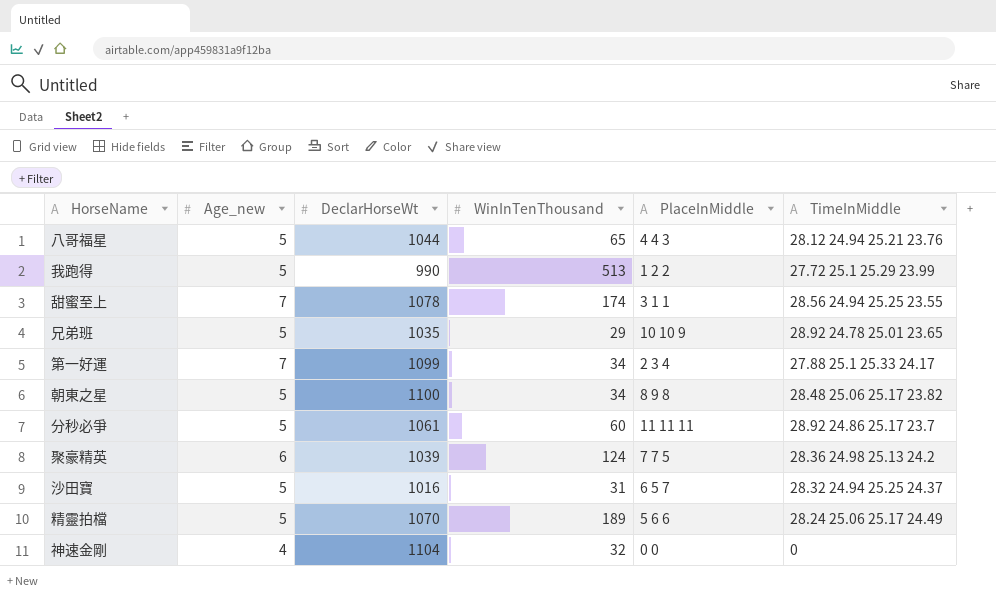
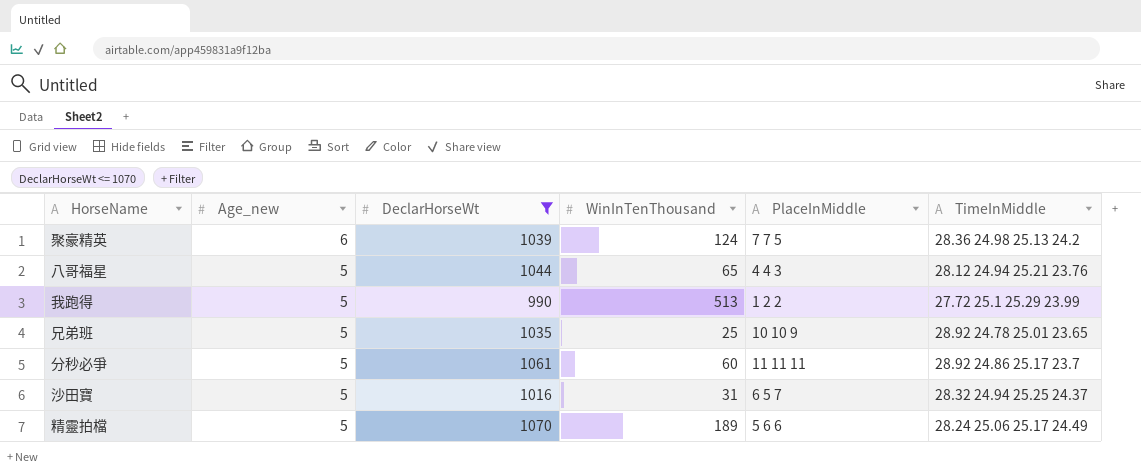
filter: none -> DeclarHorseWt <= 1070
row order: none -> Age_new descending
兄弟班 | WinInTenThousand: 29 -> 25

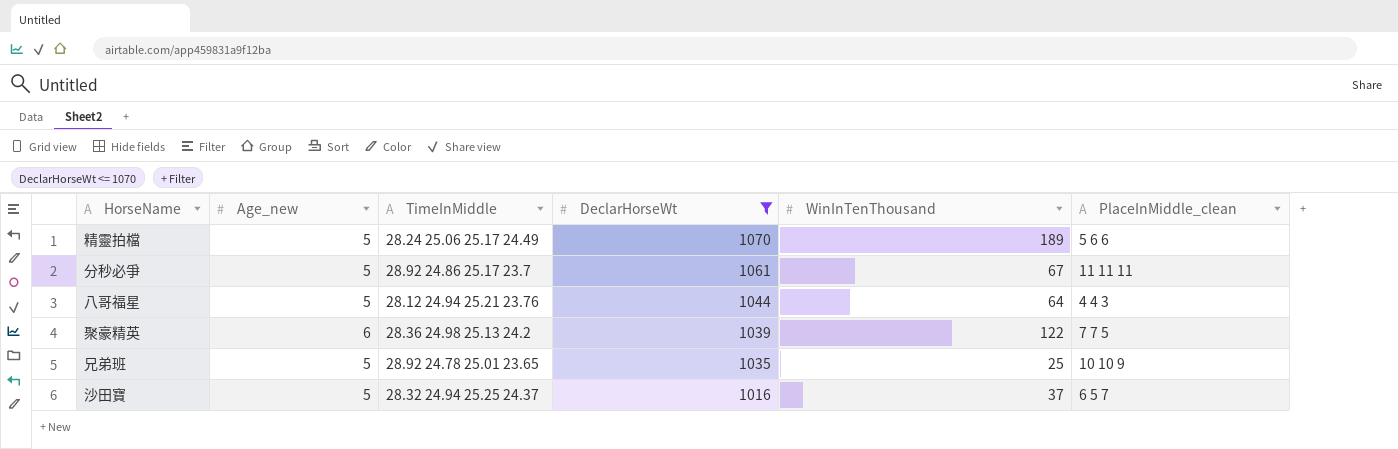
row order: Age_new descending -> DeclarHorseWt descending
column TimeInMiddle | position: 6 -> 3
column name: PlaceInMiddle -> PlaceInMiddle_clean
row 我跑得: 5 | 990 | 513 | 1 2 2 | 27.72 25.1 25.29 23.99 -> none
分秒必爭 | WinInTenThousand: 60 -> 67
八哥福星 | WinInTenThousand: 65 -> 64
聚豪精英 | WinInTenThousand: 124 -> 122
沙田寶 | WinInTenThousand: 31 -> 37

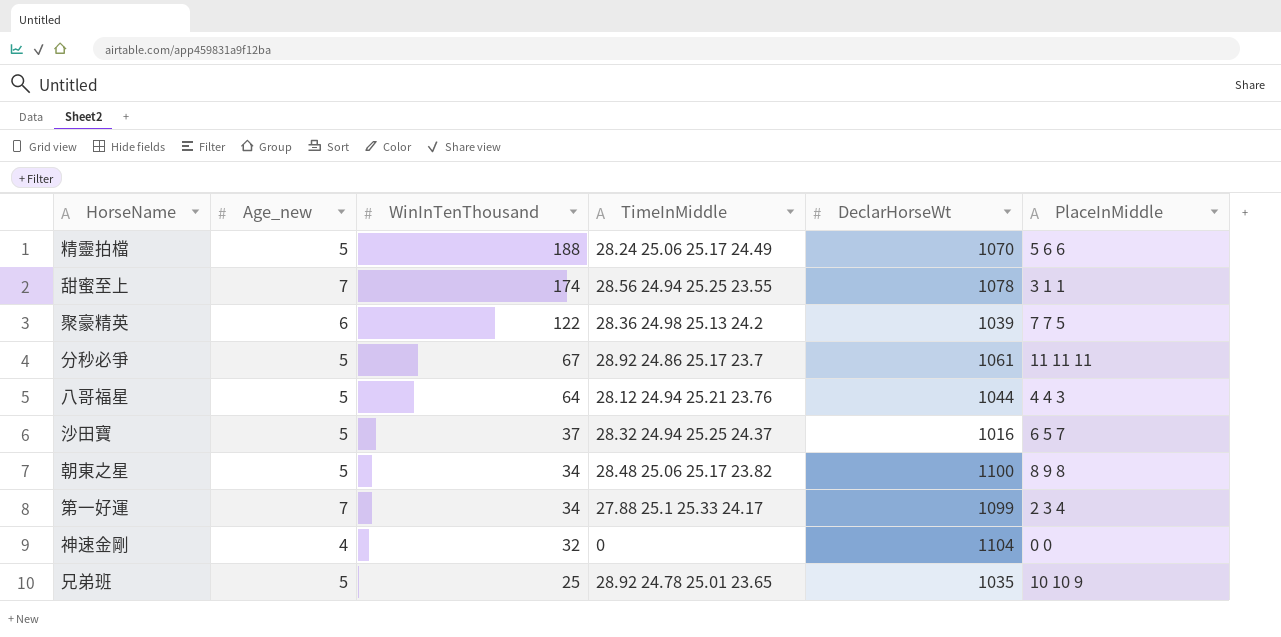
filter: DeclarHorseWt <= 1070 -> none
row order: DeclarHorseWt descending -> WinInTenThousand descending
column WinInTenThousand | position: 5 -> 3
column name: PlaceInMiddle_clean -> PlaceInMiddle
精靈拍檔 | WinInTenThousand: 189 -> 188

